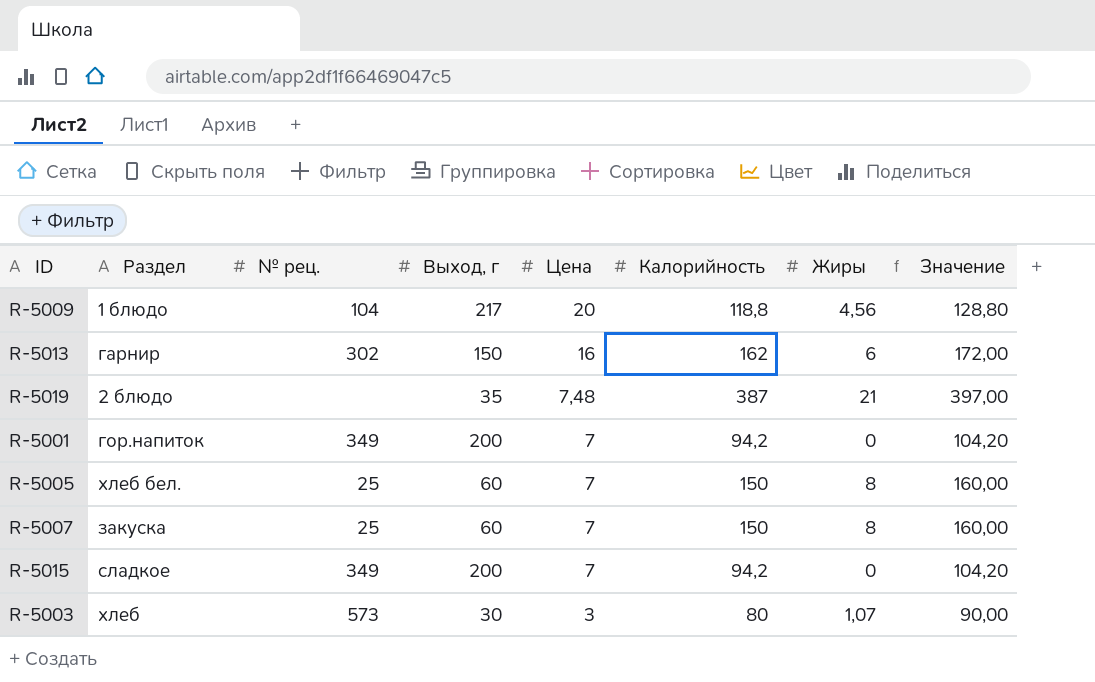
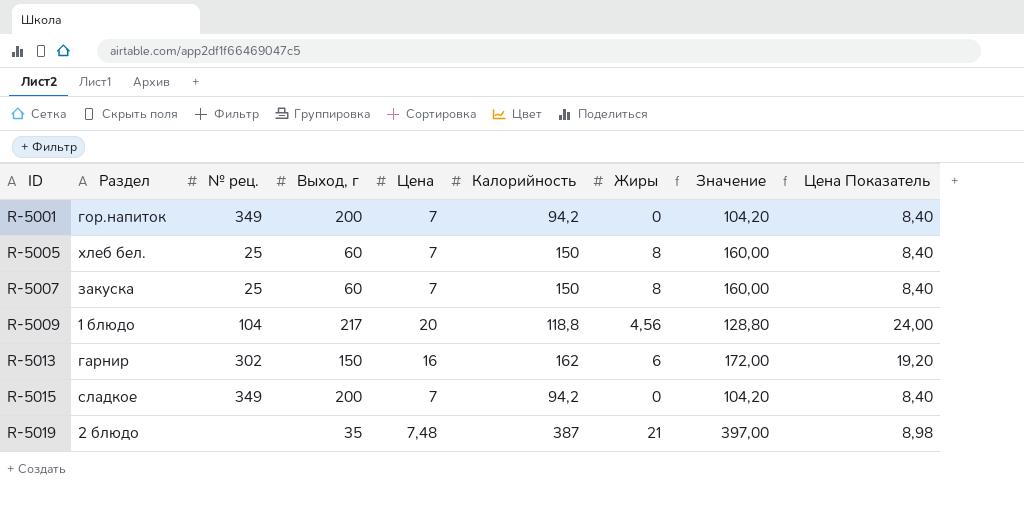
row order: Цена descending -> ID ascending
column Цена Показатель | formula: none -> [Цена] * 1,2
row R-5003: хлеб | 573 | 30 | 3 | 80 | 1,07 | 90,00 -> none

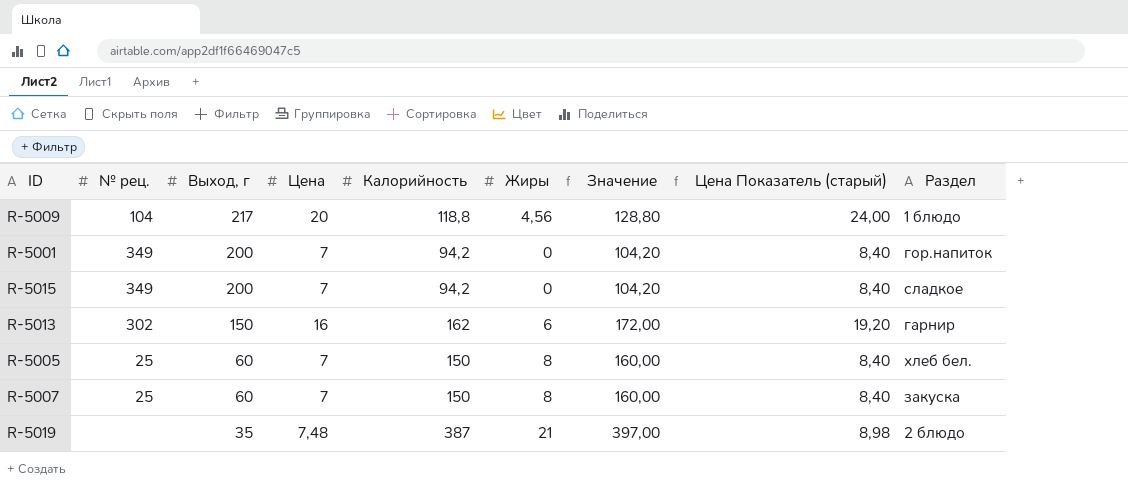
row order: ID ascending -> Выход, г descending
column name: Цена Показатель -> Цена Показатель (старый)
column Раздел | position: 2 -> 9

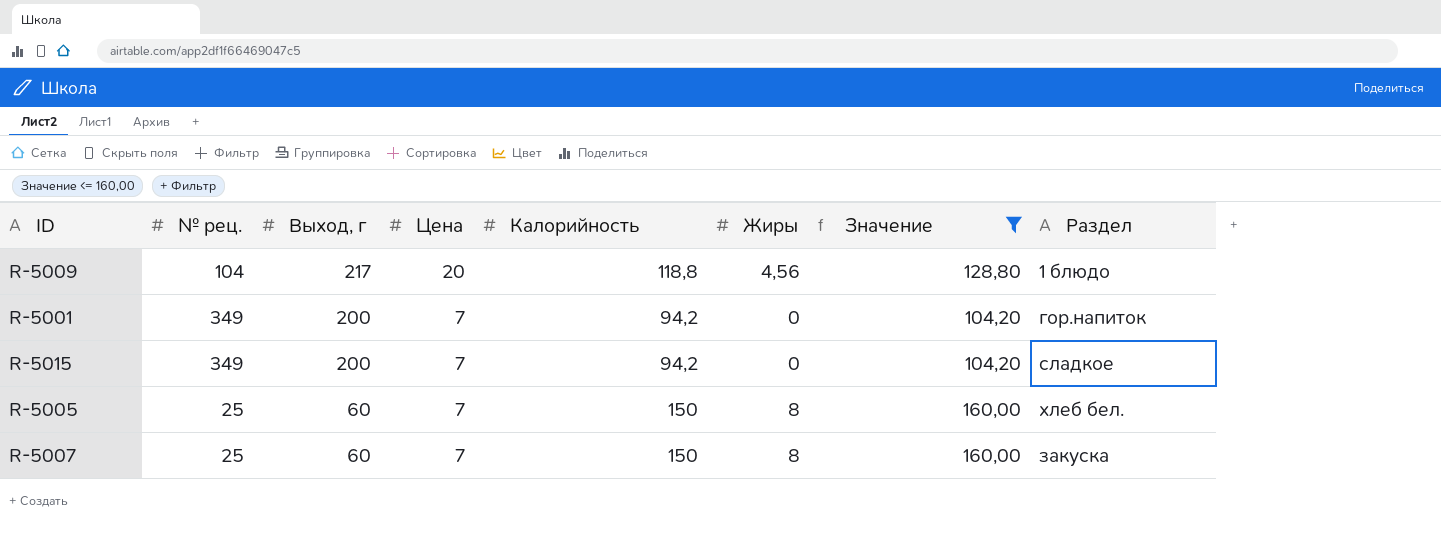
filter: none -> Значение <= 160,00
column Цена Показатель (старый) | formula: [Цена] * 1,2 -> none

